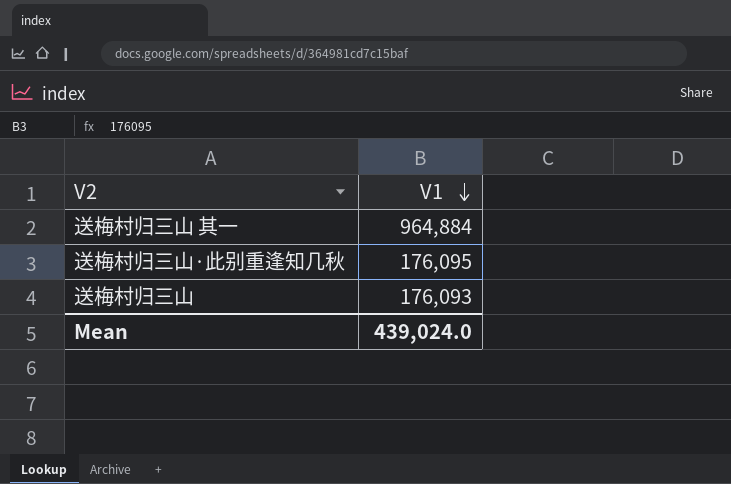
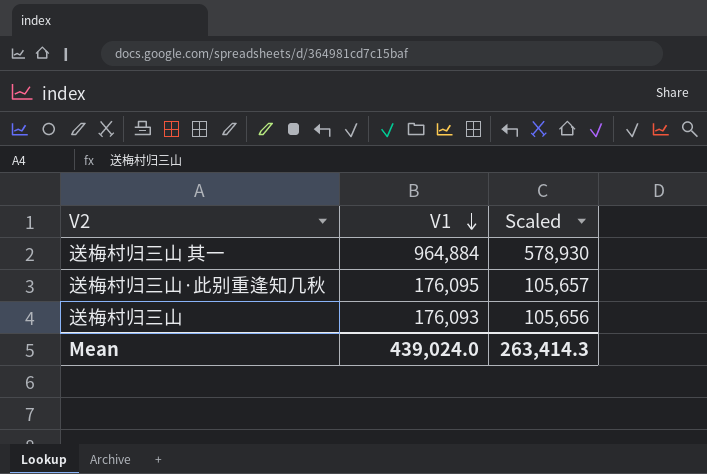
column Scaled | formula: none -> [V1] * 0.6

